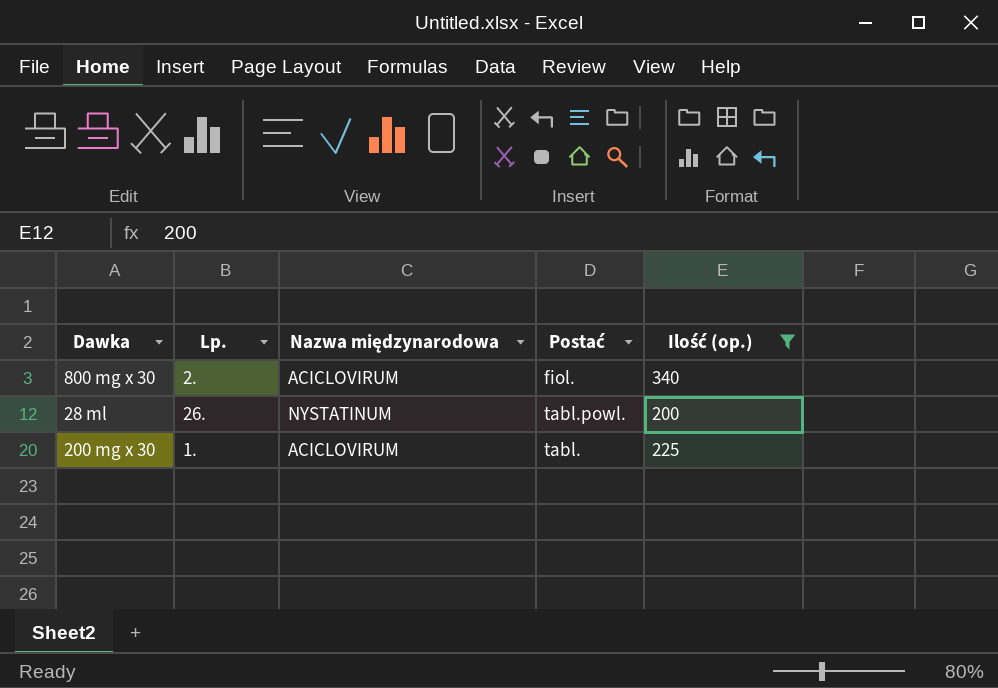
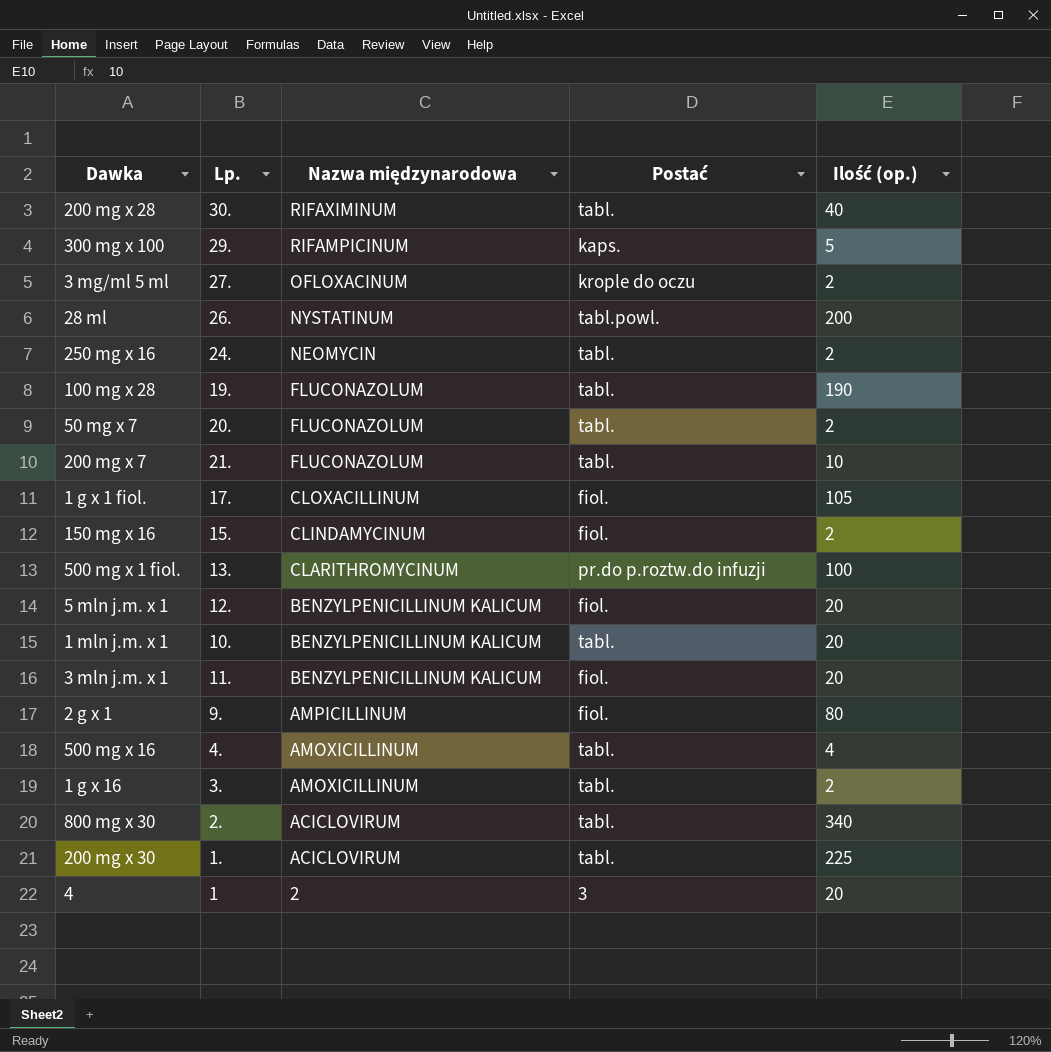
filter: Ilość (op.) >= 200 -> none
row order: none -> Nazwa międzynarodowa descending
800 mg x 30 | Postać: fiol. -> tabl.

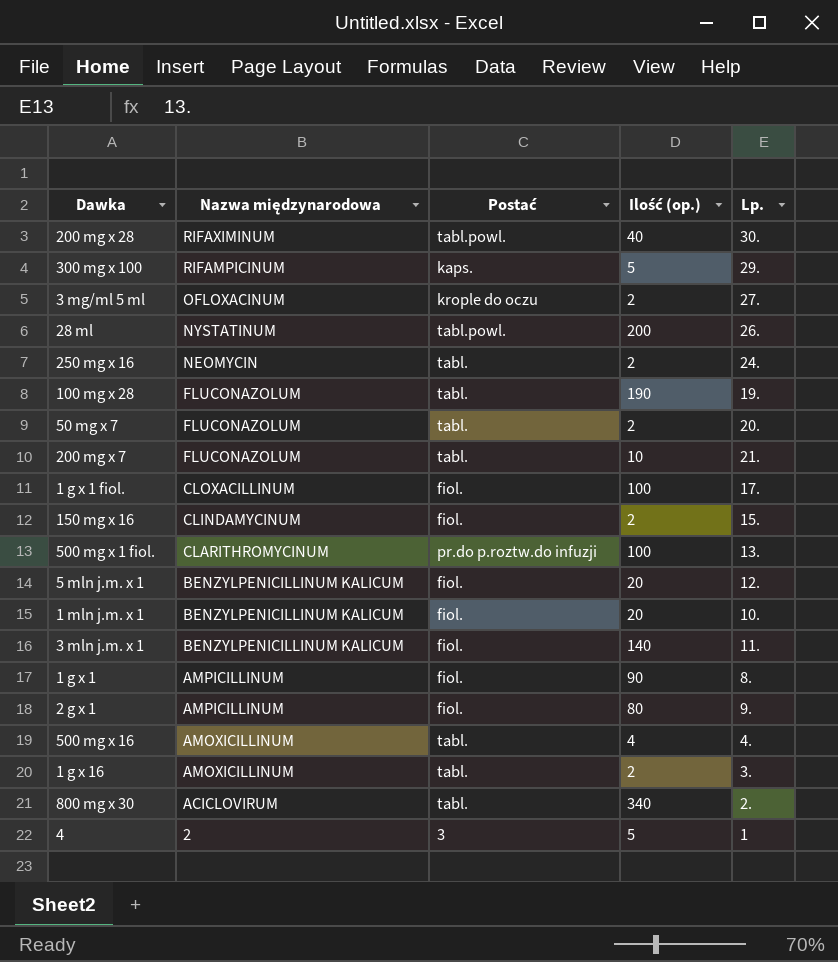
column Lp. | position: 2 -> 5
row 200 mg x 30: 1. | ACICLOVIRUM | tabl. | 225 -> none
200 mg x 28 | Postać: tabl. -> tabl.powl.
1 g x 1 fiol. | Ilość (op.): 105 -> 100
1 mln j.m. x 1 | Postać: tabl. -> fiol.
3 mln j.m. x 1 | Ilość (op.): 20 -> 140
row 1 g x 1: none -> AMPICILLINUM | fiol. | 90 | 8.
4 | Ilość (op.): 20 -> 5

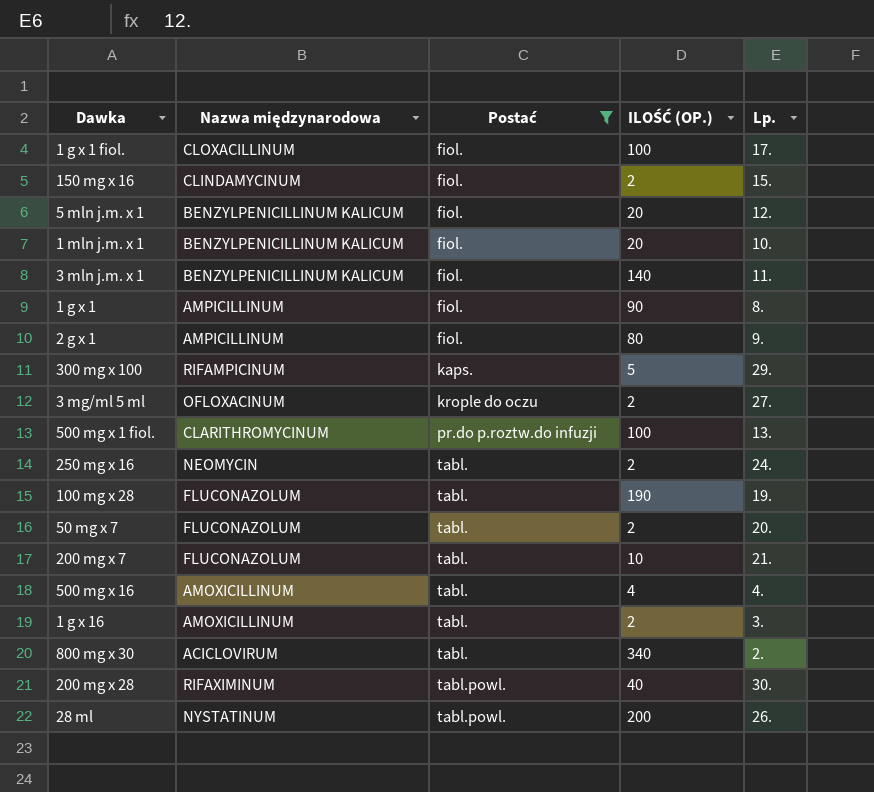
filter: none -> Postać != 3
row order: Nazwa międzynarodowa descending -> Postać ascending
column name: Ilość (op.) -> ILOŚĆ (OP.)

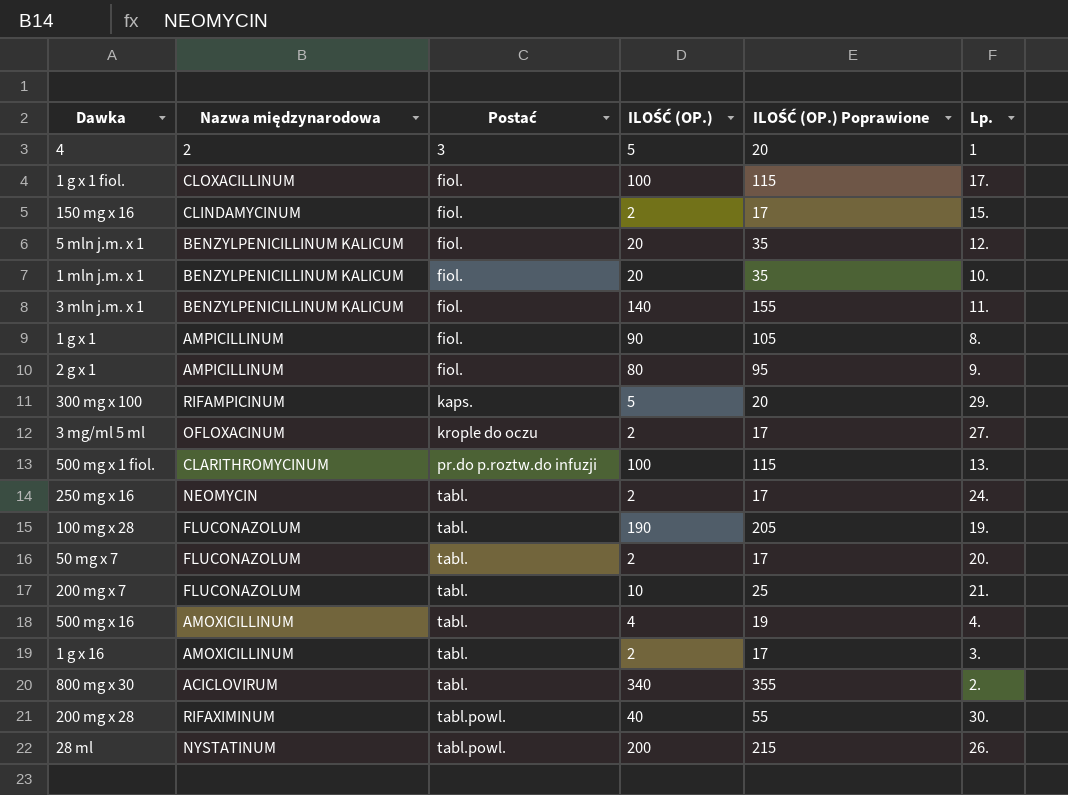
filter: Postać != 3 -> none
column ILOŚĆ (OP.) Poprawione | formula: none -> [ILOŚĆ (OP.)] + 15

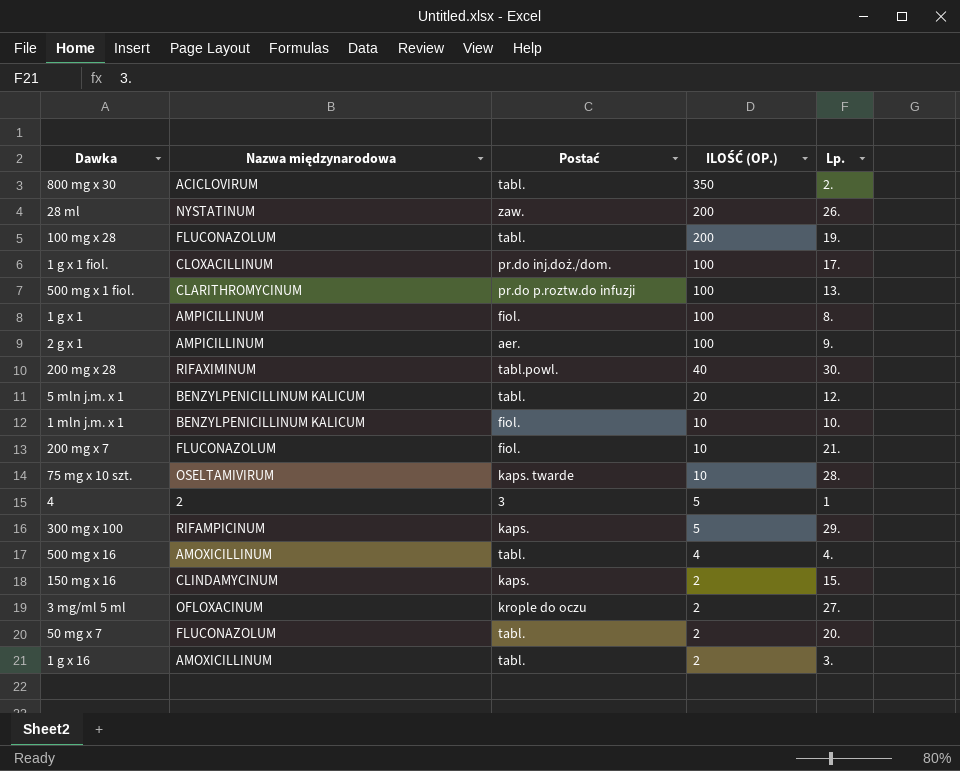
row order: Postać ascending -> ILOŚĆ (OP.) descending
column ILOŚĆ (OP.) Poprawione | formula: [ILOŚĆ (OP.)] + 15 -> none
row 3 mln j.m. x 1: BENZYLPENICILLINUM KALICUM | fiol. | 140 | 155 | 11. -> none
row 250 mg x 16: NEOMYCIN | tabl. | 2 | 17 | 24. -> none
800 mg x 30 | ILOŚĆ (OP.): 340 -> 350
28 ml | Postać: tabl.powl. -> zaw.
100 mg x 28 | ILOŚĆ (OP.): 190 -> 200
1 g x 1 fiol. | Postać: fiol. -> pr.do inj.doż./dom.
1 g x 1 | ILOŚĆ (OP.): 90 -> 100
2 g x 1 | Postać: fiol. -> aer.
2 g x 1 | ILOŚĆ (OP.): 80 -> 100
5 mln j.m. x 1 | Postać: fiol. -> tabl.
1 mln j.m. x 1 | ILOŚĆ (OP.): 20 -> 10
200 mg x 7 | Postać: tabl. -> fiol.
row 75 mg x 10 szt.: none -> OSELTAMIVIRUM | kaps. twarde | 10 | 28.
150 mg x 16 | Postać: fiol. -> kaps.

